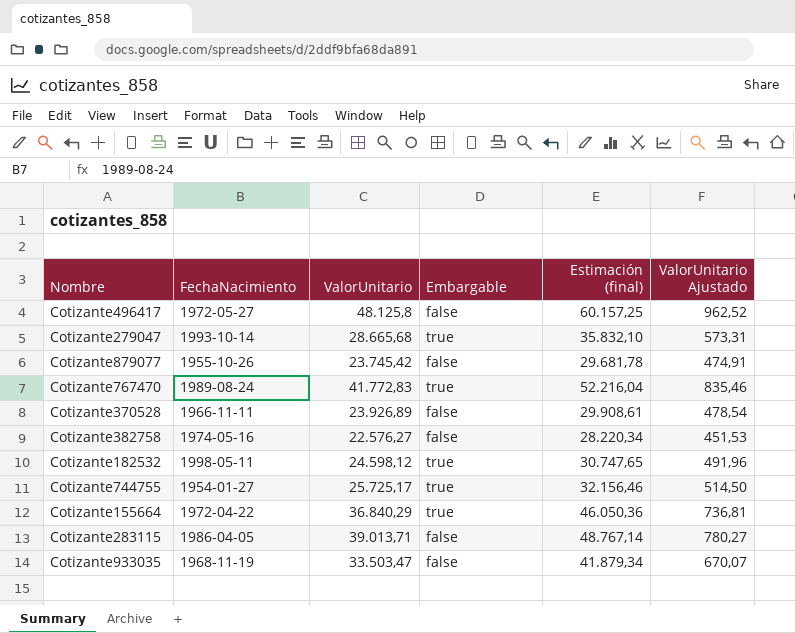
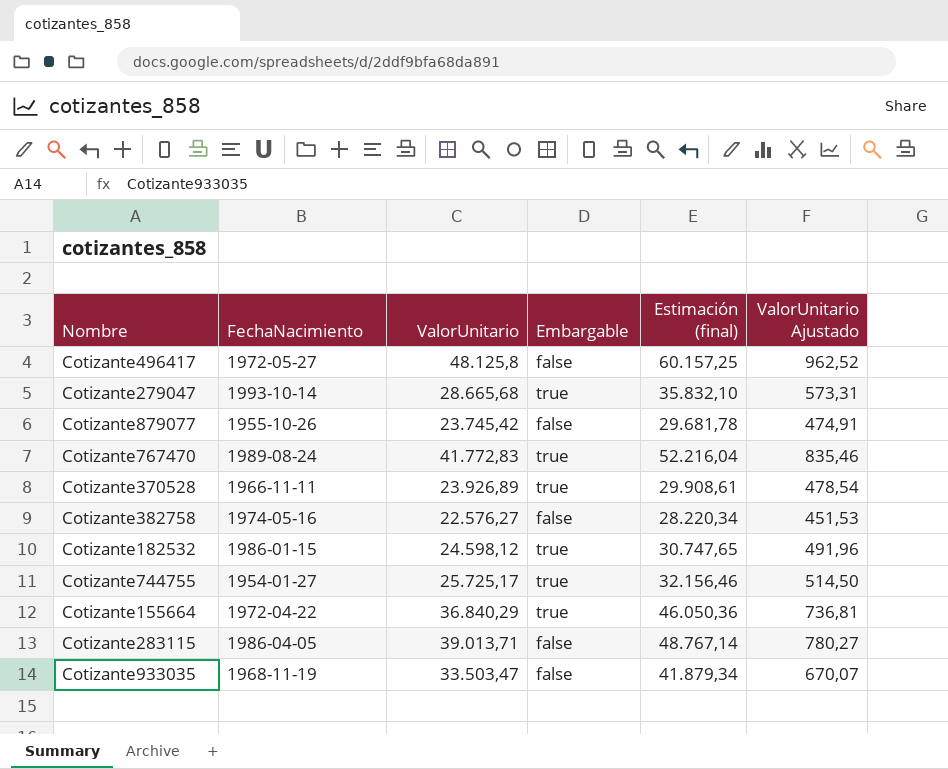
Cotizante370528 | Embargable: false -> true
Cotizante182532 | FechaNacimiento: 1998-05-11 -> 1986-01-15

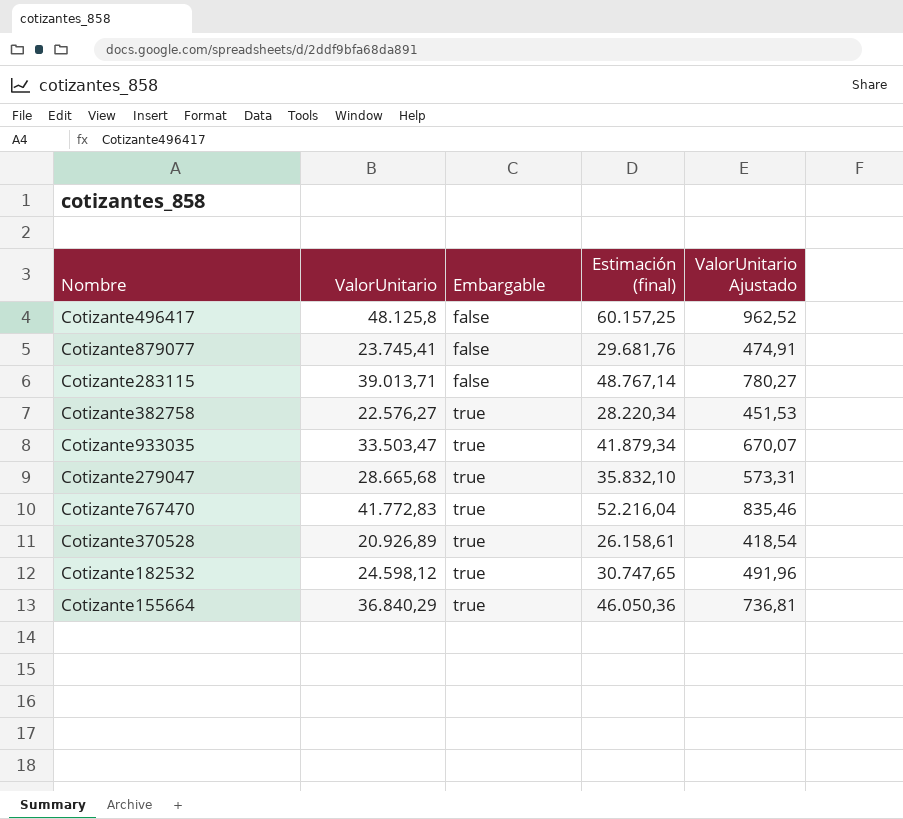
row order: none -> Embargable ascending
column FechaNacimiento | position: 2 -> none
row Cotizante744755: 1954-01-27 | 25.725,17 | true | 32.156,46 | 514,50 -> none
Cotizante879077 | ValorUnitario: 23.745,42 -> 23.745,41
Cotizante879077 | Estimación (final): 29.681,78 -> 29.681,76
Cotizante382758 | Embargable: false -> true
Cotizante933035 | Embargable: false -> true
Cotizante370528 | ValorUnitario: 23.926,89 -> 20.926,89
Cotizante370528 | Estimación (final): 29.908,61 -> 26.158,61
Cotizante370528 | ValorUnitario Ajustado: 478,54 -> 418,54

